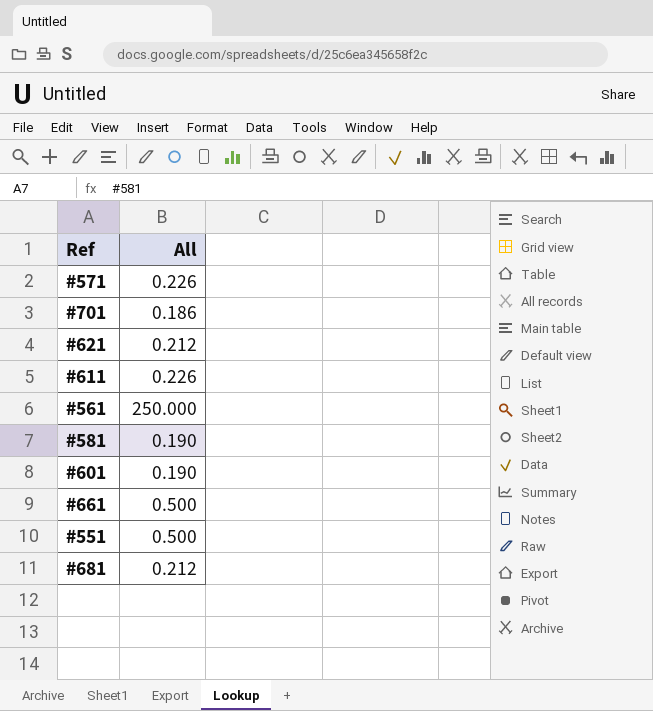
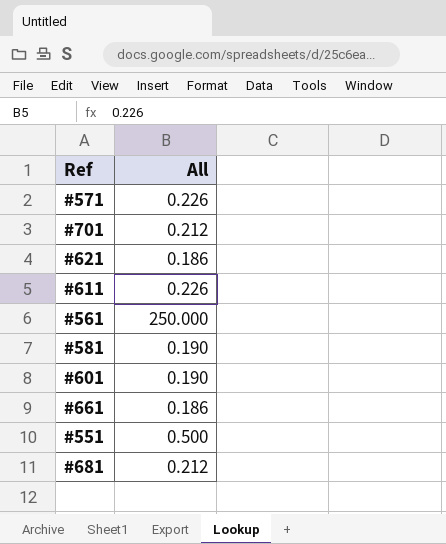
#701 | All: 0.186 -> 0.212
#621 | All: 0.212 -> 0.186
#661 | All: 0.500 -> 0.186

